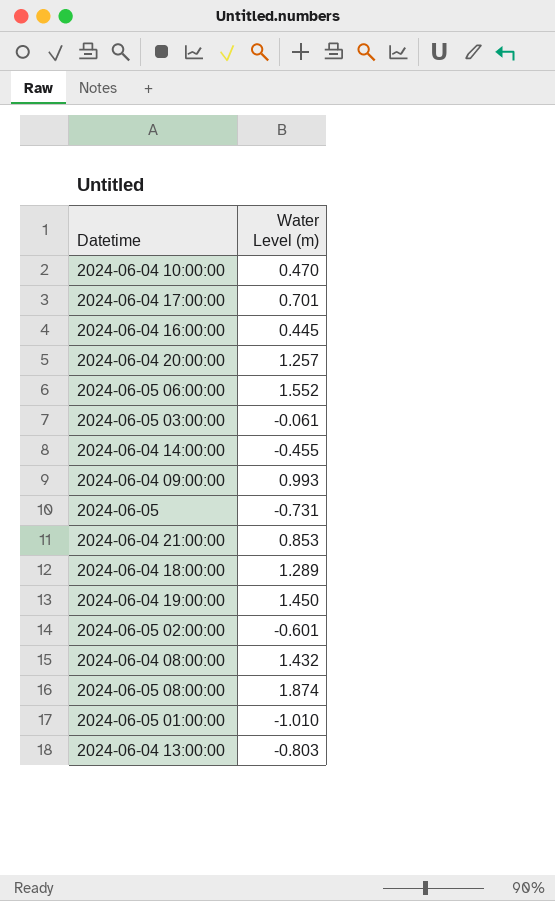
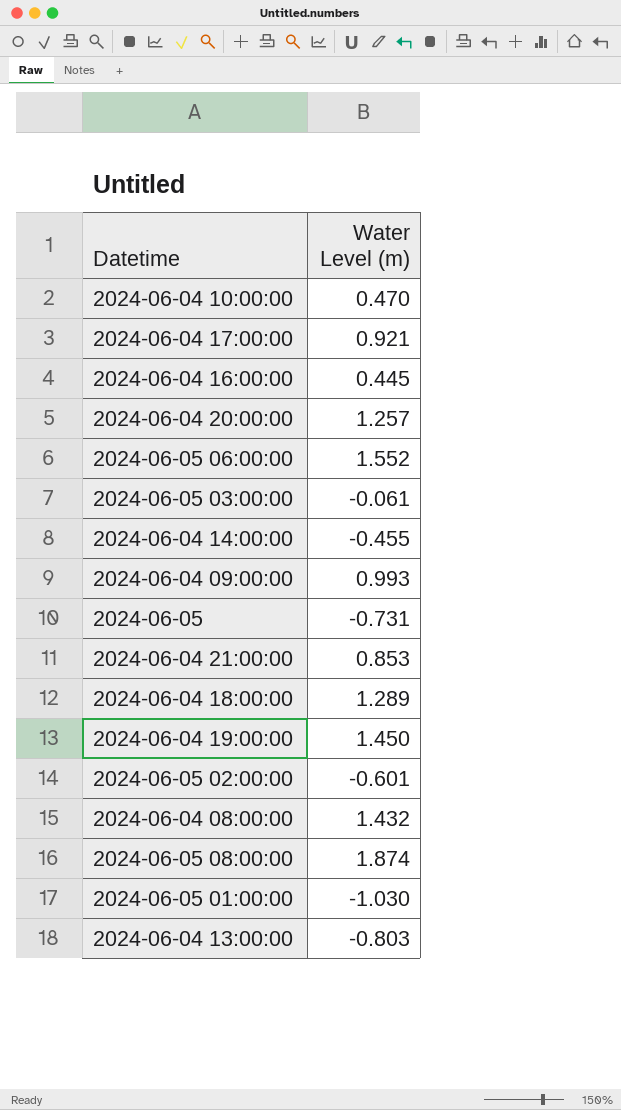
2024-06-04 17:00:00 | Water Level (m): 0.701 -> 0.921
2024-06-05 01:00:00 | Water Level (m): -1.010 -> -1.030

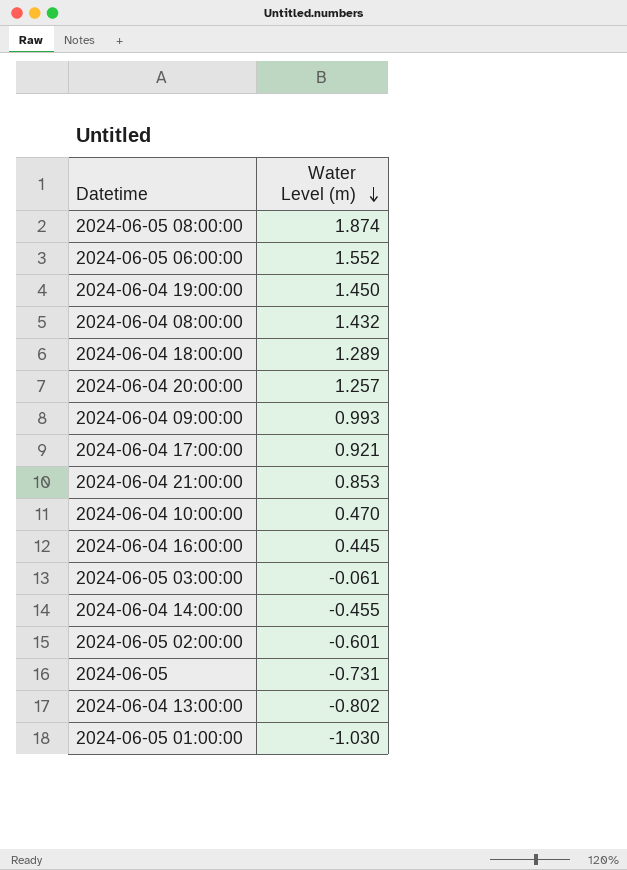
row order: none -> Water Level (m) descending
2024-06-04 13:00:00 | Water Level (m): -0.803 -> -0.802

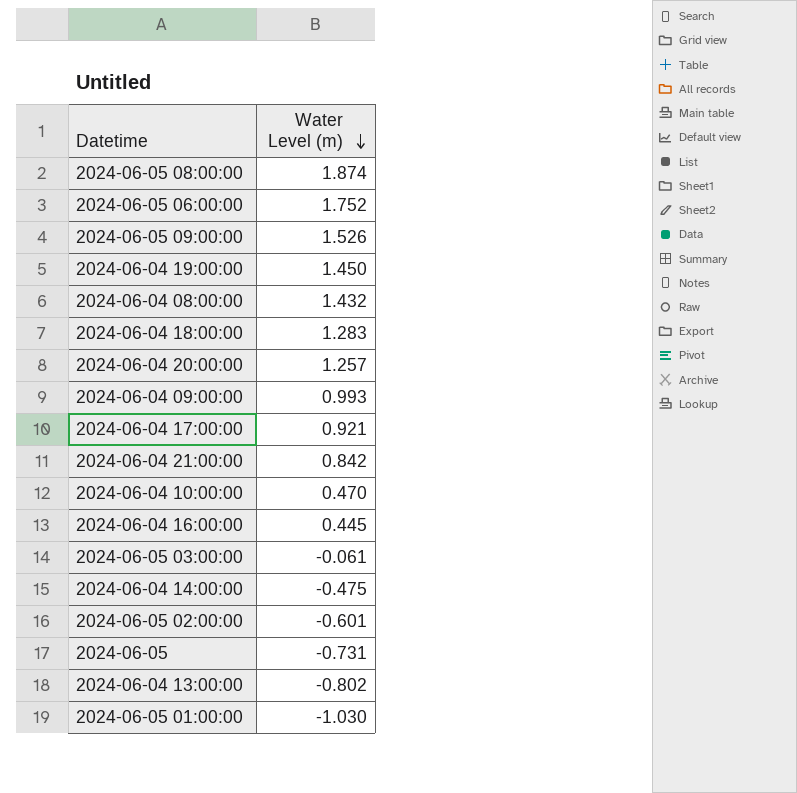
2024-06-05 06:00:00 | Water Level (m): 1.552 -> 1.752
row 2024-06-05 09:00:00: none -> 1.526
2024-06-04 18:00:00 | Water Level (m): 1.289 -> 1.283
2024-06-04 21:00:00 | Water Level (m): 0.853 -> 0.842
2024-06-04 14:00:00 | Water Level (m): -0.455 -> -0.475

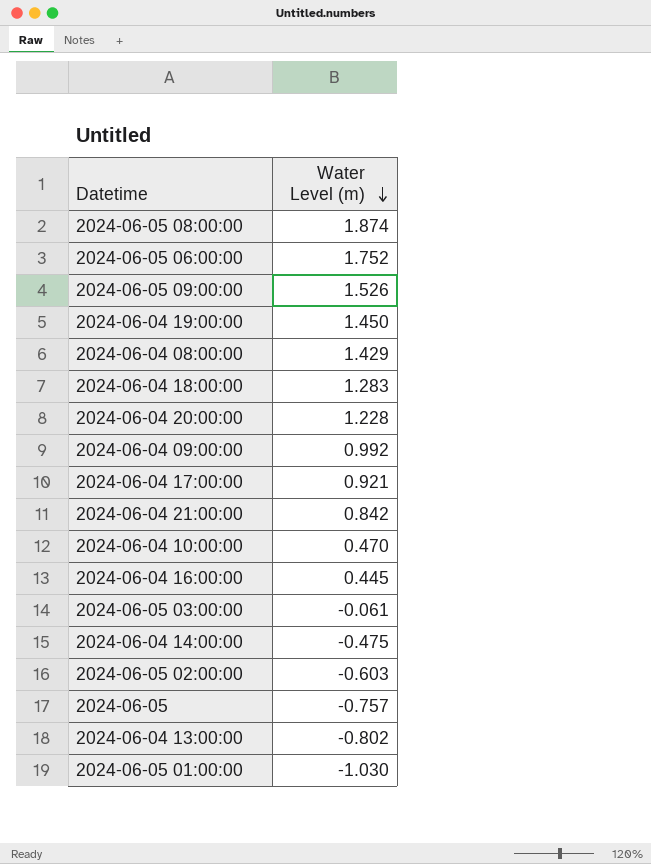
2024-06-04 08:00:00 | Water Level (m): 1.432 -> 1.429
2024-06-04 20:00:00 | Water Level (m): 1.257 -> 1.228
2024-06-04 09:00:00 | Water Level (m): 0.993 -> 0.992
2024-06-05 02:00:00 | Water Level (m): -0.601 -> -0.603
2024-06-05 | Water Level (m): -0.731 -> -0.757

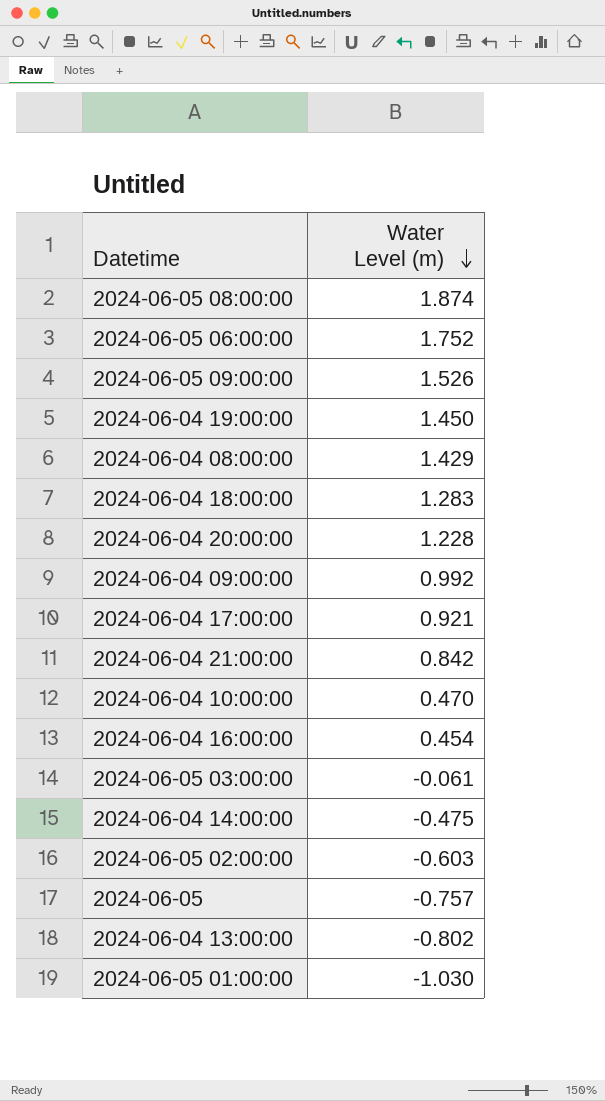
2024-06-04 16:00:00 | Water Level (m): 0.445 -> 0.454

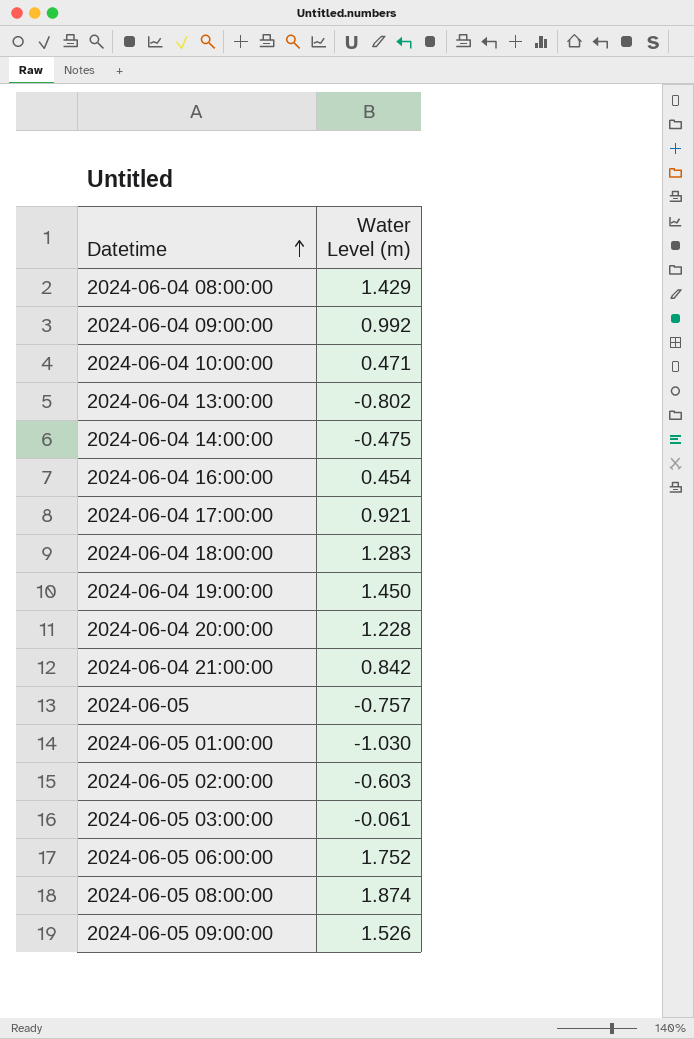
row order: Water Level (m) descending -> Datetime ascending
2024-06-04 10:00:00 | Water Level (m): 0.470 -> 0.471

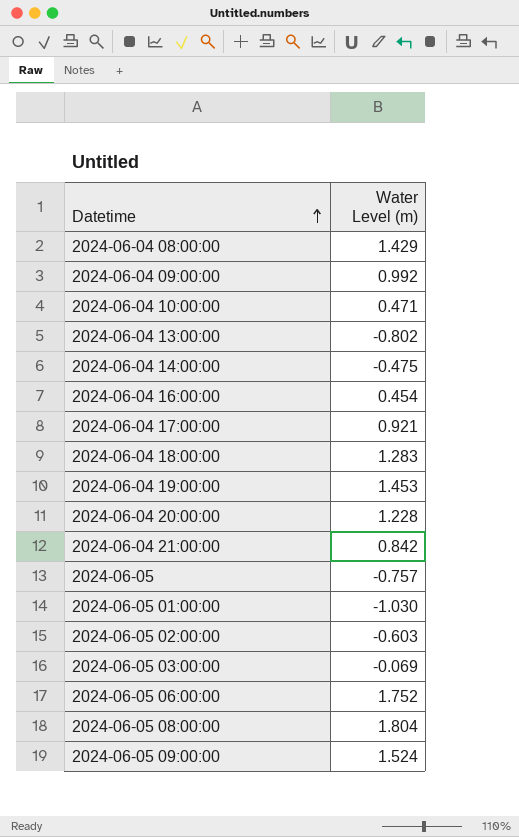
2024-06-04 19:00:00 | Water Level (m): 1.450 -> 1.453
2024-06-05 03:00:00 | Water Level (m): -0.061 -> -0.069
2024-06-05 08:00:00 | Water Level (m): 1.874 -> 1.804
2024-06-05 09:00:00 | Water Level (m): 1.526 -> 1.524

